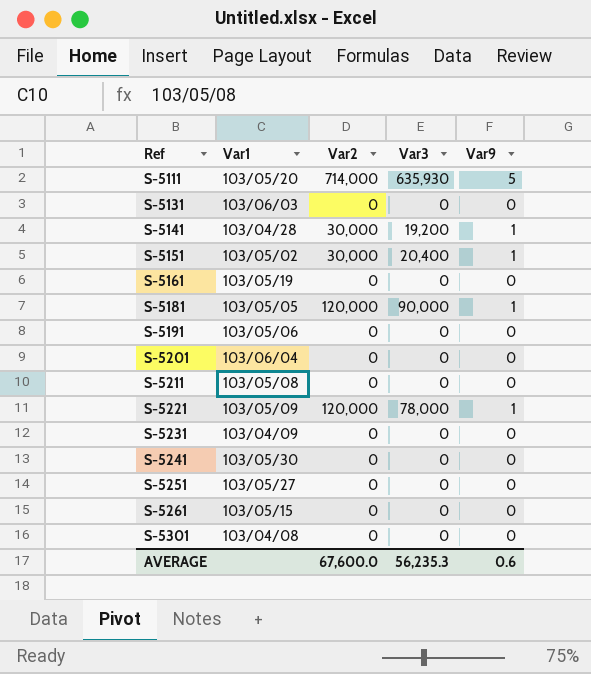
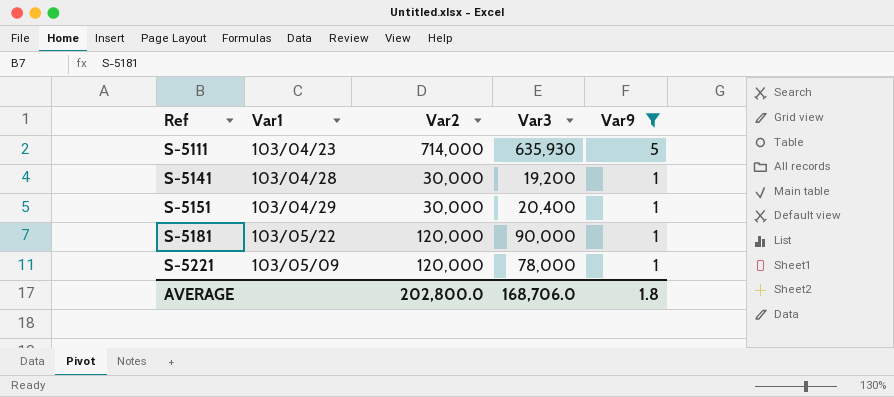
filter: none -> Var9 != 0
S-5111 | Var1: 103/05/20 -> 103/04/23
S-5151 | Var1: 103/05/02 -> 103/04/29
S-5181 | Var1: 103/05/05 -> 103/05/22
AVERAGE | Var2: 67,600.0 -> 202,800.0
AVERAGE | Var3: 56,235.3 -> 168,706.0
AVERAGE | Var9: 0.6 -> 1.8

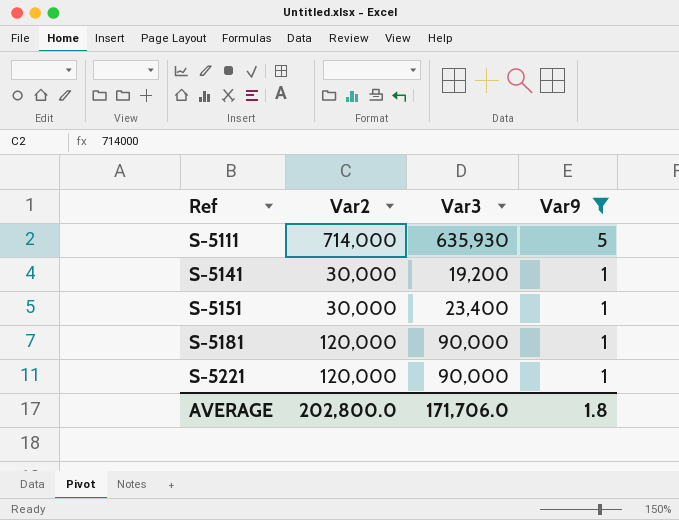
column Var1 | position: 2 -> none
S-5151 | Var3: 20,400 -> 23,400
S-5221 | Var3: 78,000 -> 90,000
AVERAGE | Var3: 168,706.0 -> 171,706.0

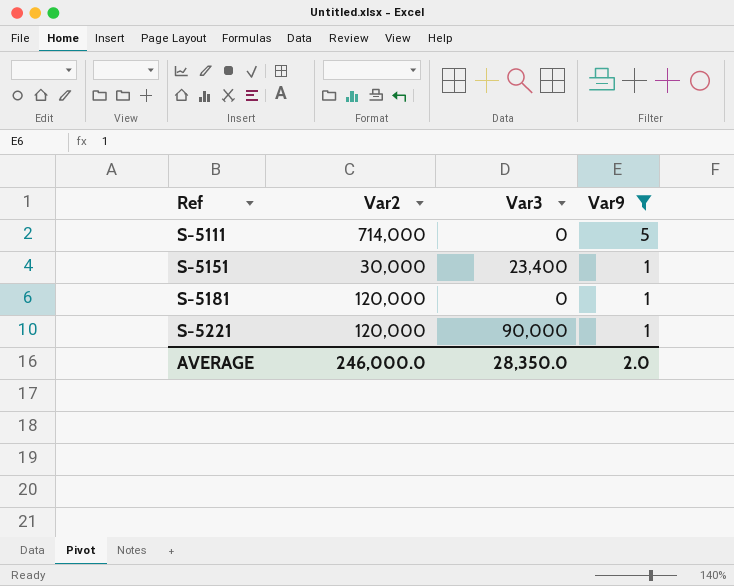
row S-5141: 30,000 | 19,200 | 1 -> none
S-5111 | Var3: 635,930 -> 0
S-5181 | Var3: 90,000 -> 0
AVERAGE | Var2: 202,800.0 -> 246,000.0
AVERAGE | Var3: 171,706.0 -> 28,350.0
AVERAGE | Var9: 1.8 -> 2.0

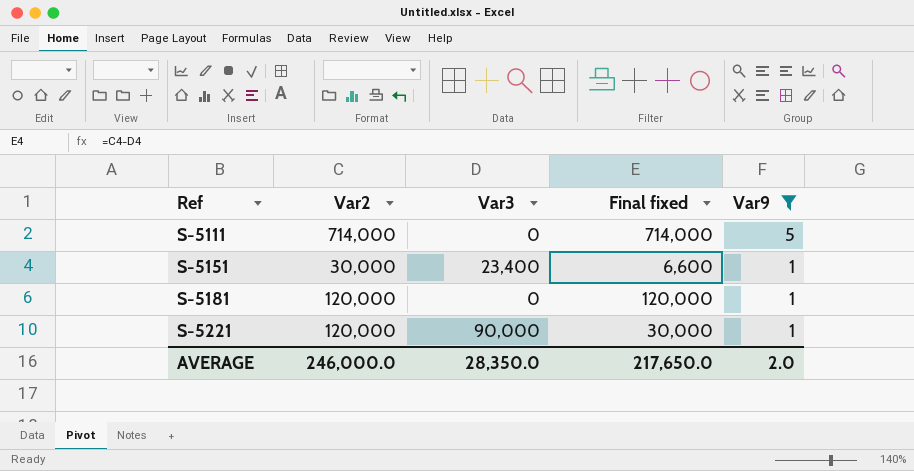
column Final fixed | formula: none -> [Var2] - [Var3]

